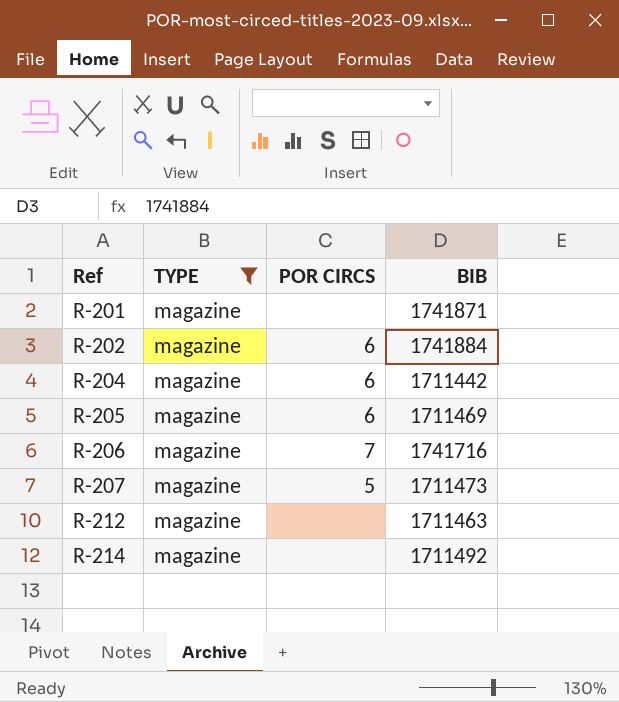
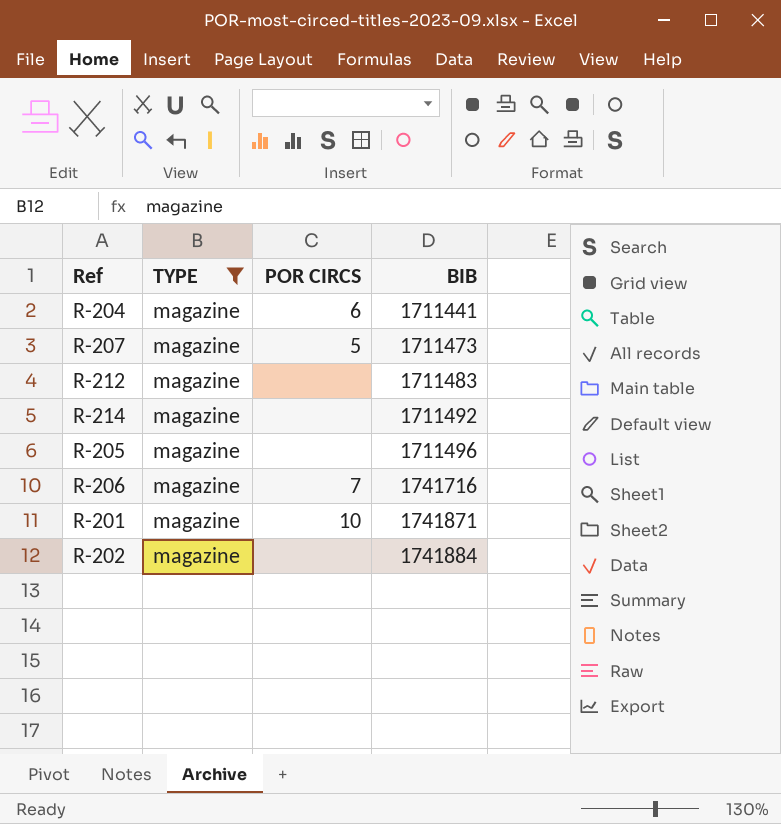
row order: Ref ascending -> BIB ascending
R-204 | BIB: 1711442 -> 1711441
R-212 | BIB: 1711463 -> 1711483
R-205 | POR CIRCS: 6 -> none
R-205 | BIB: 1711469 -> 1711496
R-201 | POR CIRCS: none -> 10
R-202 | POR CIRCS: 6 -> none

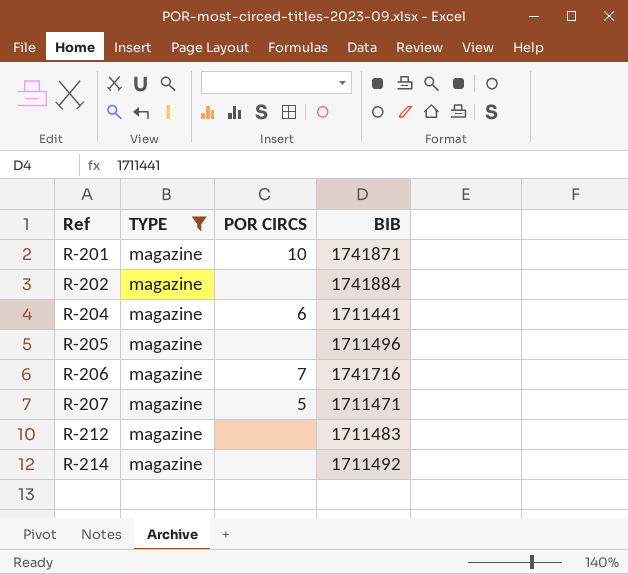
row order: BIB ascending -> Ref ascending
R-207 | BIB: 1711473 -> 1711471

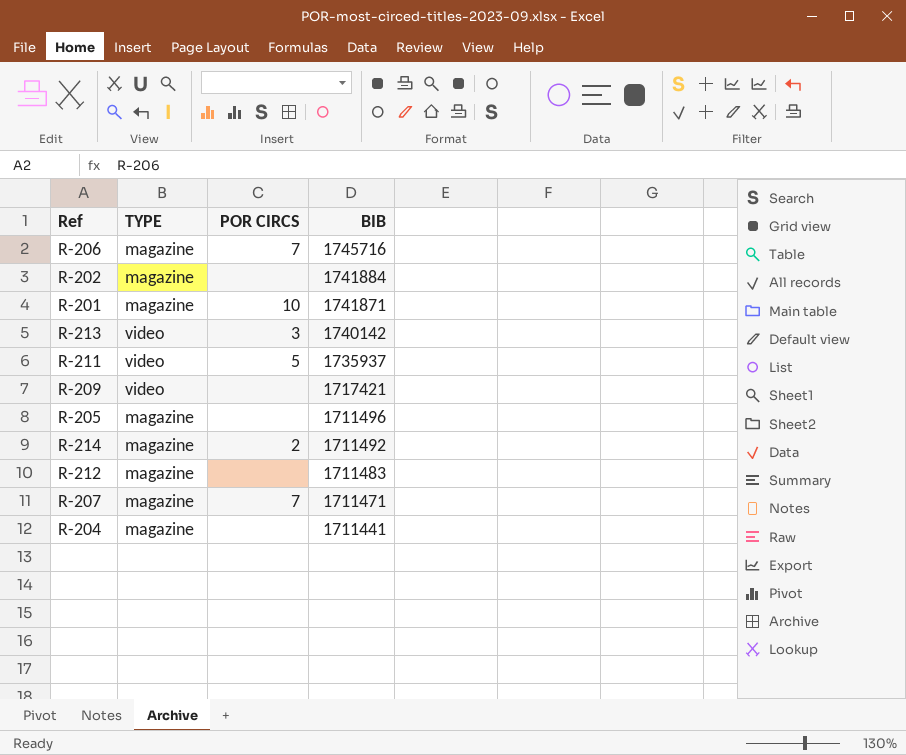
filter: TYPE = magazine -> none
row order: Ref ascending -> BIB descending
R-206 | BIB: 1741716 -> 1745716
R-214 | POR CIRCS: none -> 2
R-207 | POR CIRCS: 5 -> 7
R-204 | POR CIRCS: 6 -> none

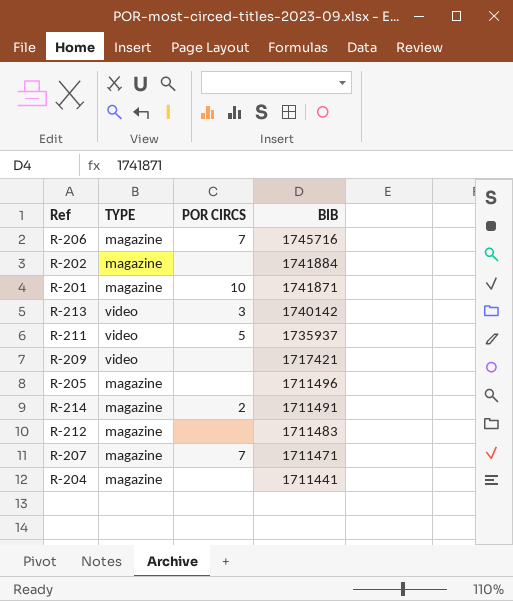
R-214 | BIB: 1711492 -> 1711491

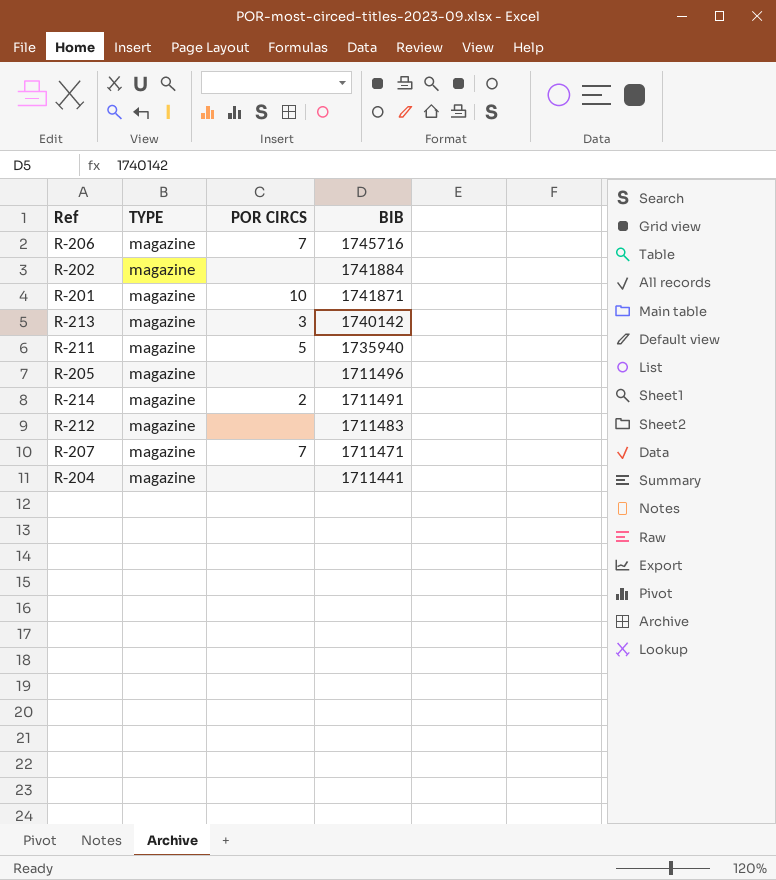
row R-209: video | none | 1717421 -> none
R-213 | TYPE: video -> magazine
R-211 | TYPE: video -> magazine
R-211 | BIB: 1735937 -> 1735940

